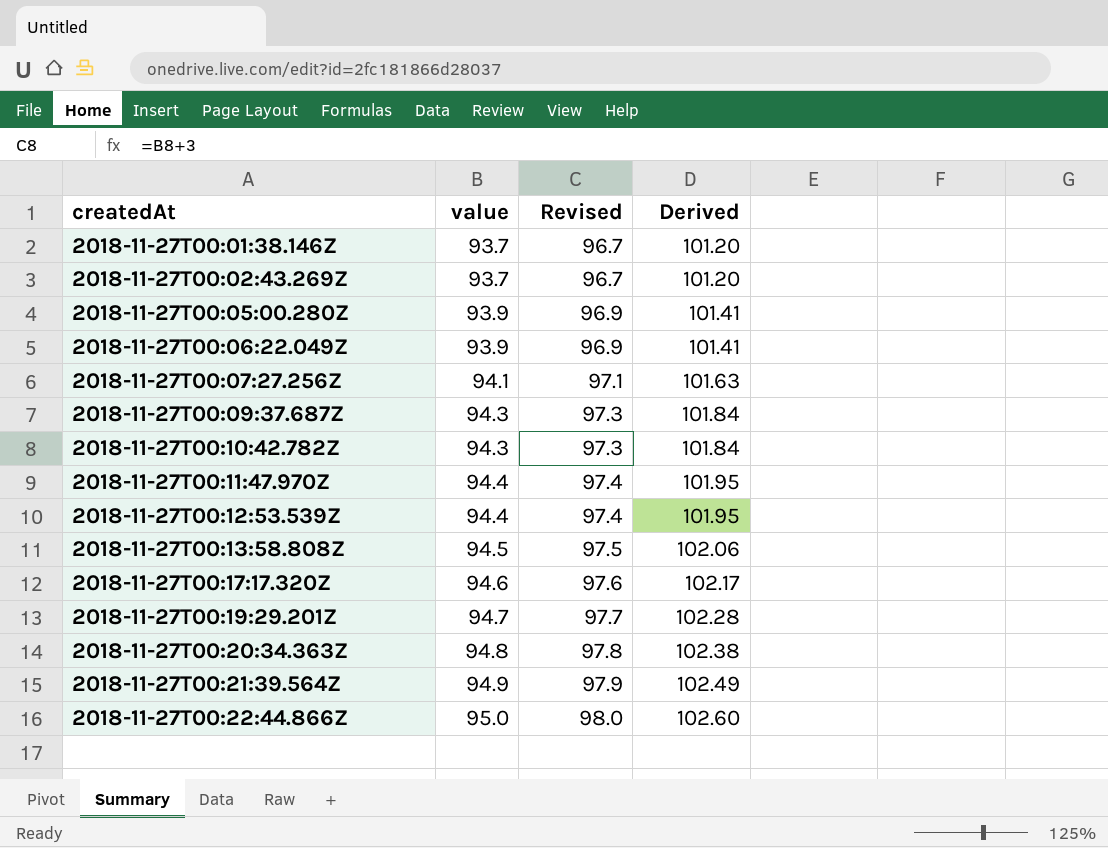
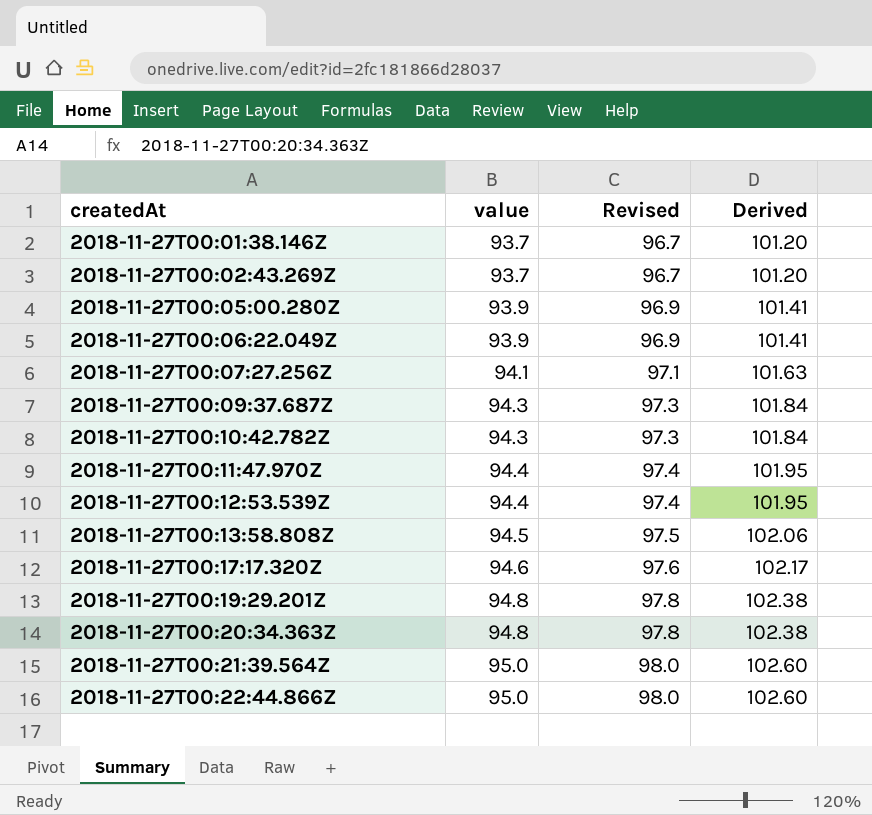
2018-11-27T00:19:29.201Z | value: 94.7 -> 94.8
2018-11-27T00:19:29.201Z | Revised: 97.7 -> 97.8
2018-11-27T00:19:29.201Z | Derived: 102.28 -> 102.38
2018-11-27T00:21:39.564Z | value: 94.9 -> 95.0
2018-11-27T00:21:39.564Z | Revised: 97.9 -> 98.0
2018-11-27T00:21:39.564Z | Derived: 102.49 -> 102.60

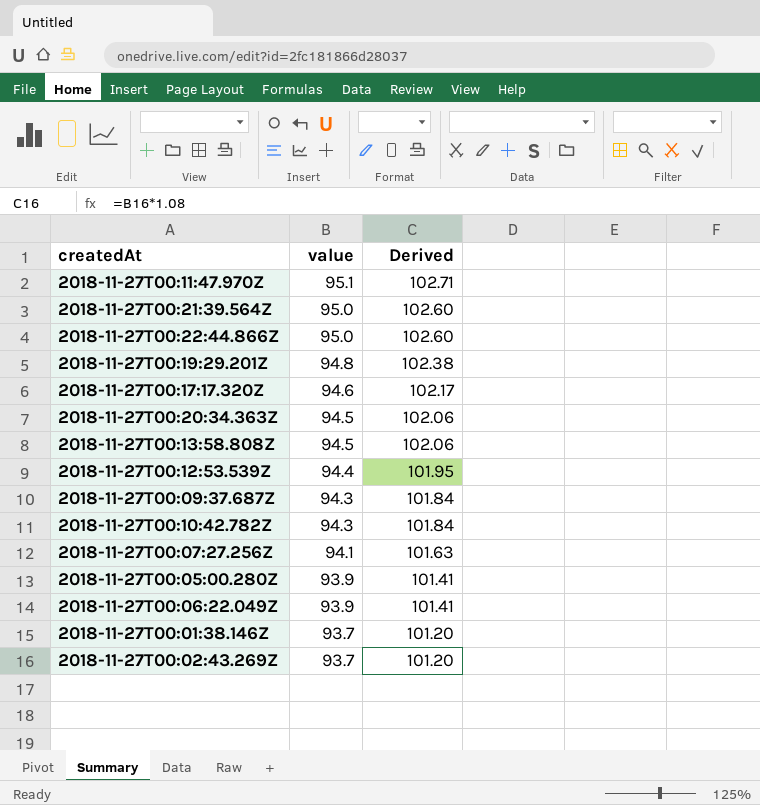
row order: createdAt ascending -> value descending
column Revised | formula: [value] + 3 -> none
2018-11-27T00:11:47.970Z | value: 94.4 -> 95.1
2018-11-27T00:11:47.970Z | Derived: 101.95 -> 102.71
2018-11-27T00:20:34.363Z | value: 94.8 -> 94.5
2018-11-27T00:20:34.363Z | Derived: 102.38 -> 102.06

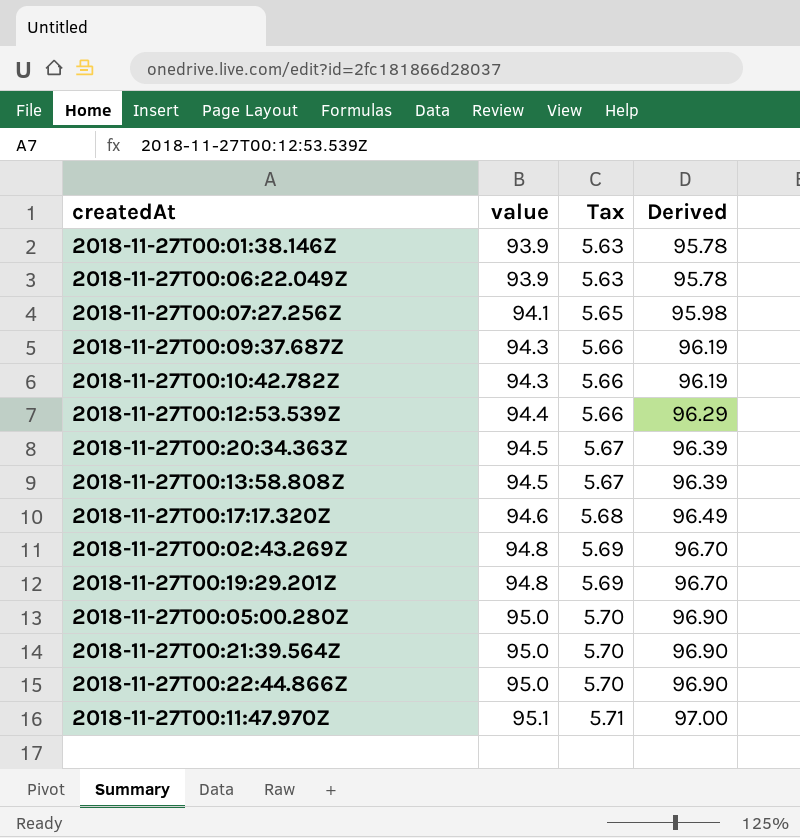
row order: value descending -> value ascending
column Tax | formula: none -> [value] * 0.06
column Derived | formula: [value] * 1.08 -> [value] * 1.02
2018-11-27T00:01:38.146Z | value: 93.7 -> 93.9
2018-11-27T00:02:43.269Z | value: 93.7 -> 94.8
2018-11-27T00:05:00.280Z | value: 93.9 -> 95.0

